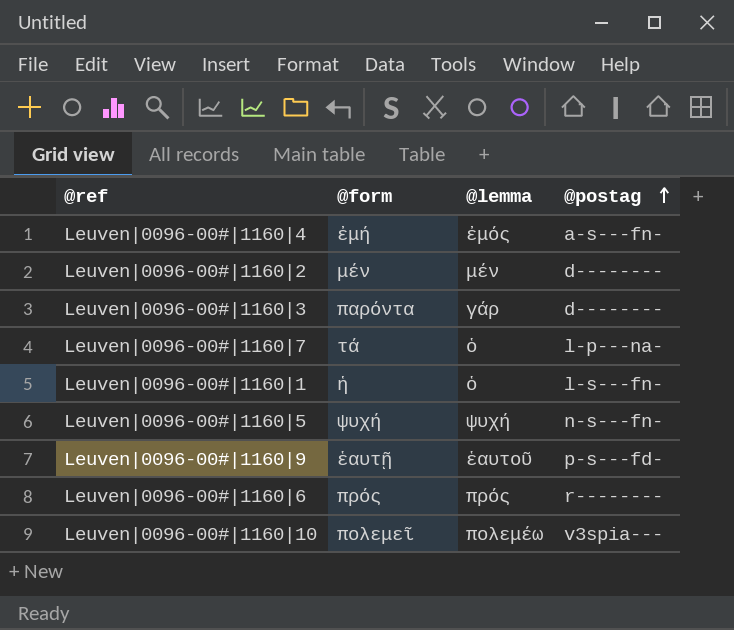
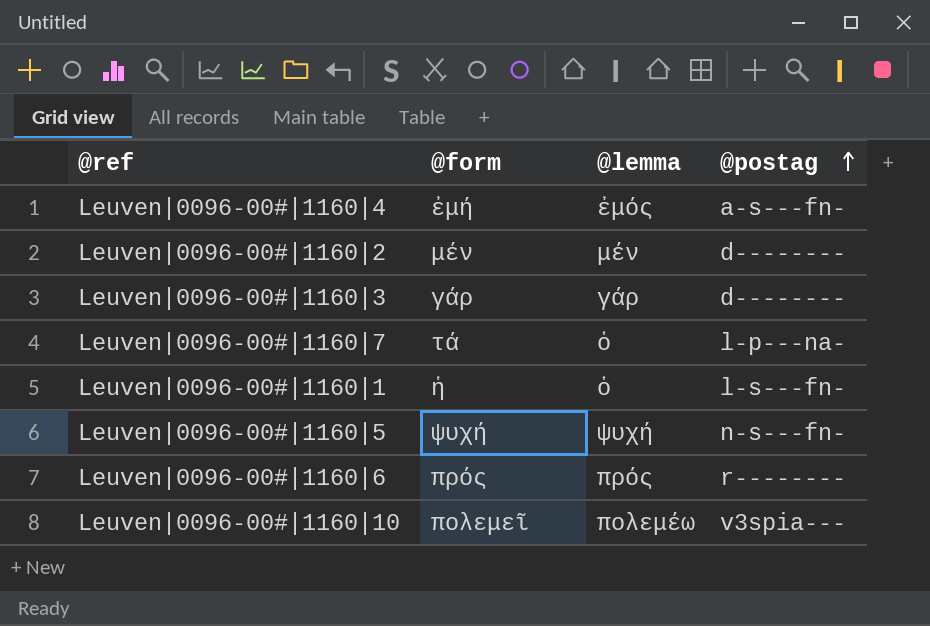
row Leuven|0096-00#|1160|9: ἑαυτῇ | ἑαυτοῦ | p-s---fd- -> none
Leuven|0096-00#|1160|3 | @form: παρόντα -> γάρ

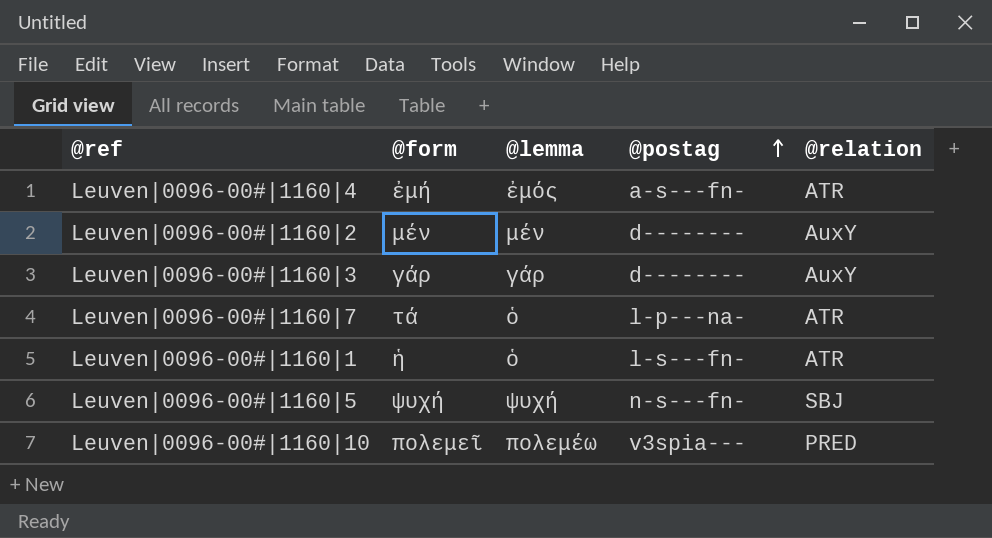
column @relation | position: none -> 5
row Leuven|0096-00#|1160|6: πρός | πρός | r-------- -> none

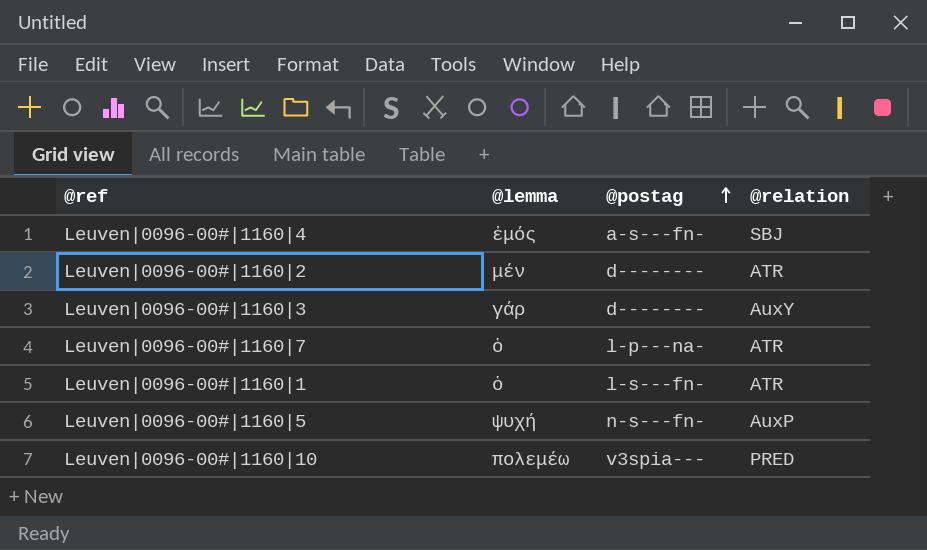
column @form | position: 2 -> none
Leuven|0096-00#|1160|4 | @relation: ATR -> SBJ
Leuven|0096-00#|1160|2 | @relation: AuxY -> ATR
Leuven|0096-00#|1160|5 | @relation: SBJ -> AuxP

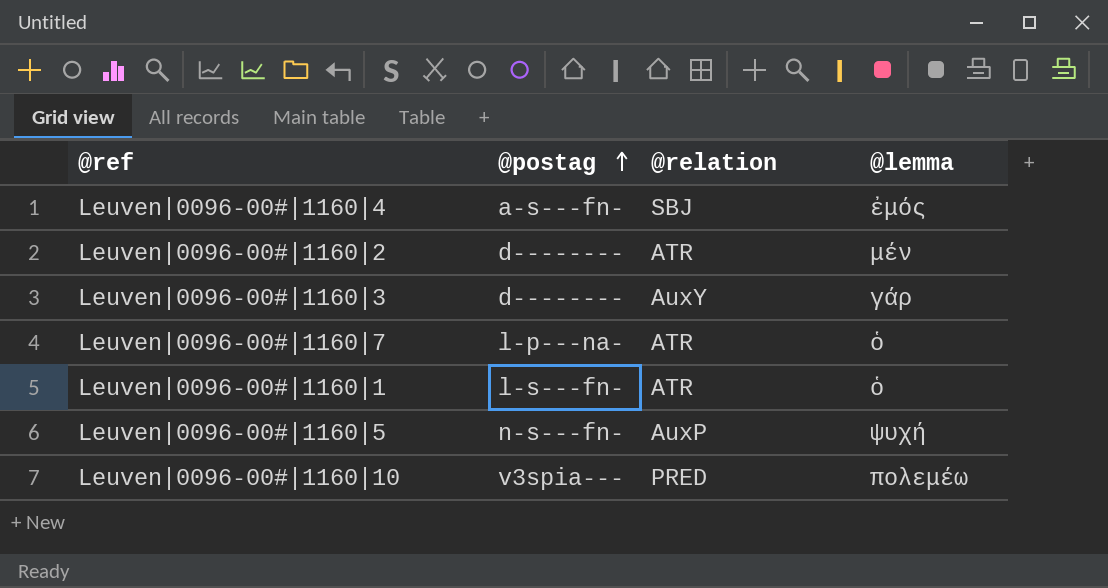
column @lemma | position: 2 -> 4

